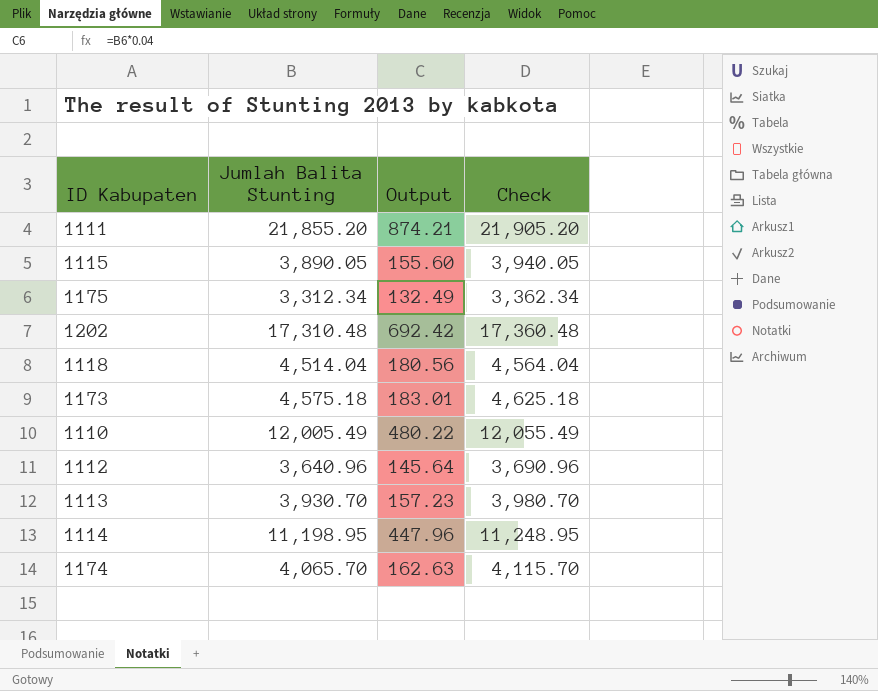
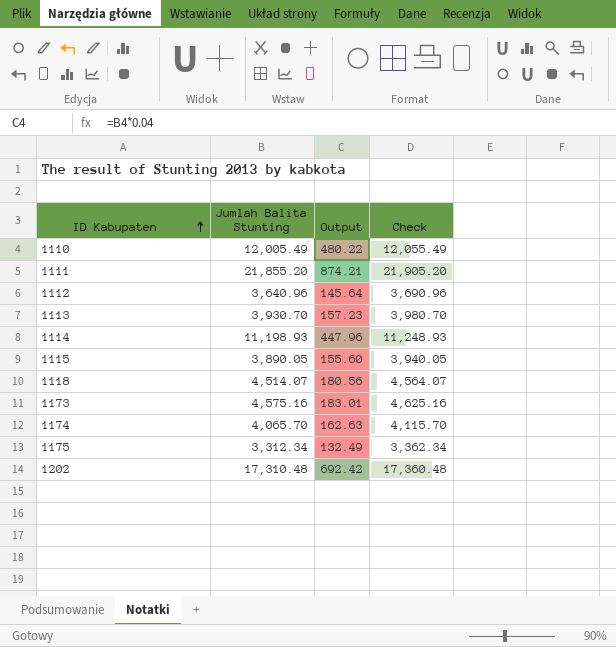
row order: none -> ID Kabupaten ascending
1114 | Jumlah Balita Stunting: 11,198.95 -> 11,198.93
1114 | Check: 11,248.95 -> 11,248.93
1118 | Jumlah Balita Stunting: 4,514.04 -> 4,514.07
1118 | Check: 4,564.04 -> 4,564.07
1173 | Jumlah Balita Stunting: 4,575.18 -> 4,575.16
1173 | Check: 4,625.18 -> 4,625.16

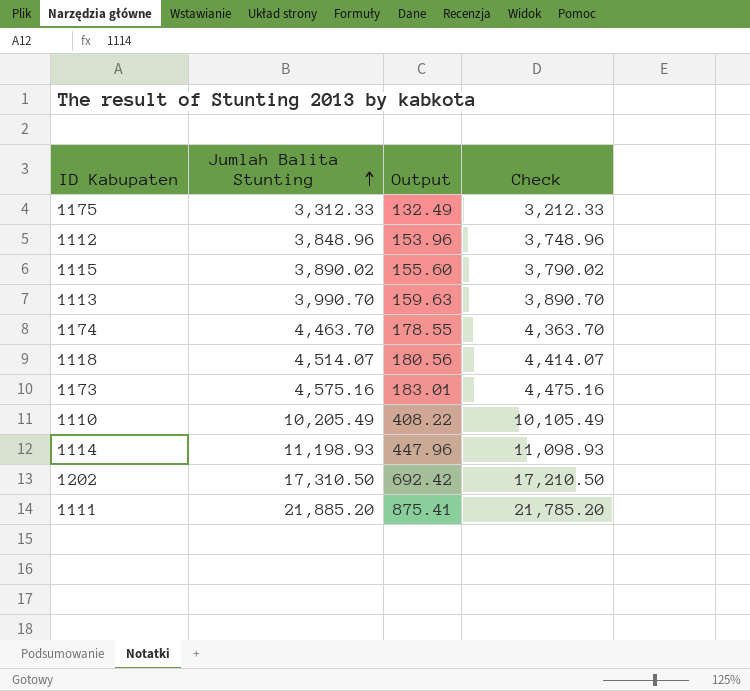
row order: ID Kabupaten ascending -> Jumlah Balita Stunting ascending
column Check | formula: [Jumlah Balita Stunting] + 50 -> [Jumlah Balita Stunting] - 100
1175 | Jumlah Balita Stunting: 3,312.34 -> 3,312.33
1112 | Jumlah Balita Stunting: 3,640.96 -> 3,848.96
1112 | Output: 145.64 -> 153.96
1115 | Jumlah Balita Stunting: 3,890.05 -> 3,890.02
1113 | Jumlah Balita Stunting: 3,930.70 -> 3,990.70
1113 | Output: 157.23 -> 159.63
1174 | Jumlah Balita Stunting: 4,065.70 -> 4,463.70
1174 | Output: 162.63 -> 178.55
1110 | Jumlah Balita Stunting: 12,005.49 -> 10,205.49
1110 | Output: 480.22 -> 408.22
1202 | Jumlah Balita Stunting: 17,310.48 -> 17,310.50
1111 | Jumlah Balita Stunting: 21,855.20 -> 21,885.20
1111 | Output: 874.21 -> 875.41

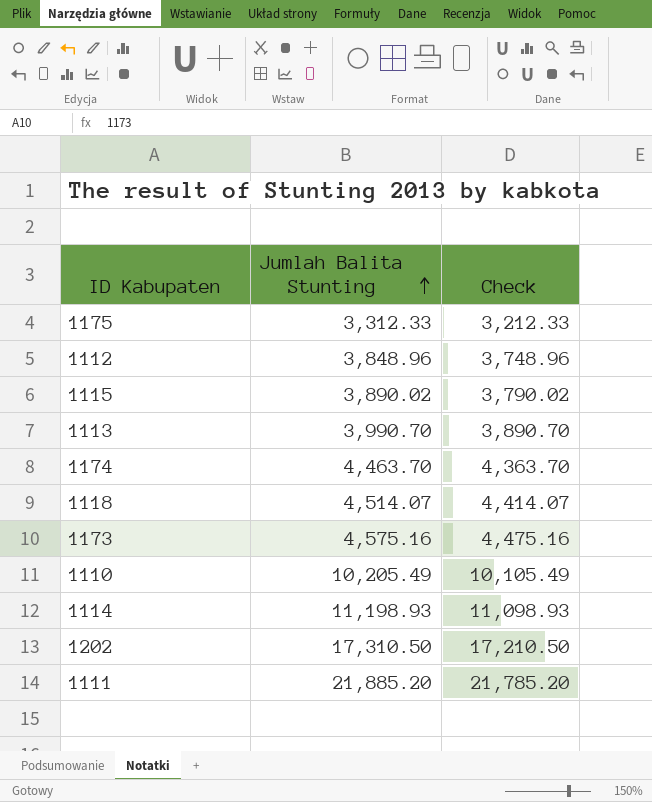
column Output | formula: [Jumlah Balita Stunting] * 0.04 -> none

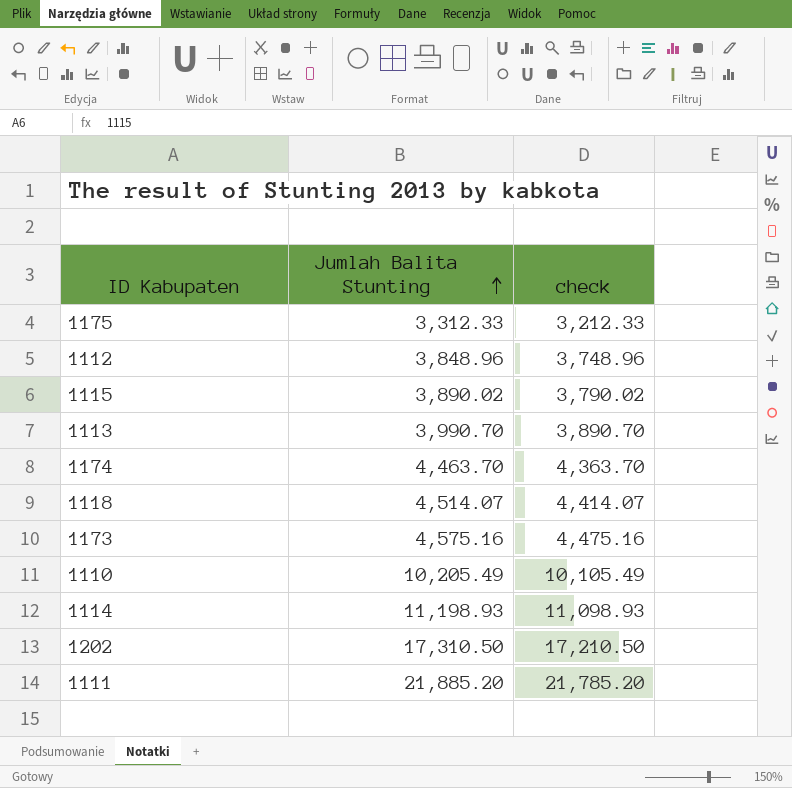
column name: Check -> check

